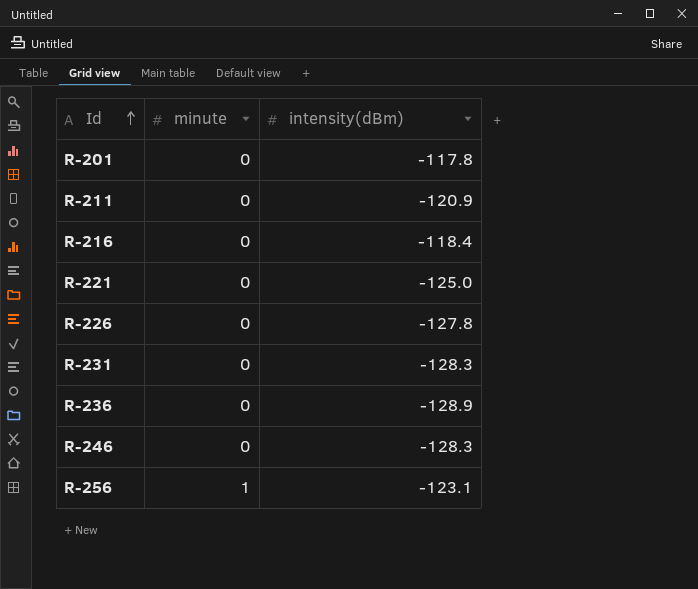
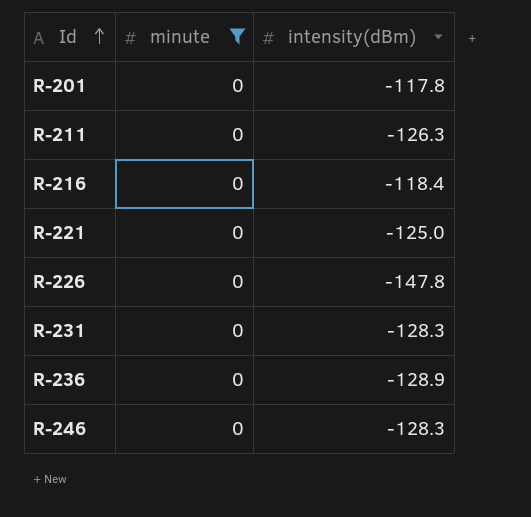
filter: none -> minute = 0
R-211 | intensity(dBm): -120.9 -> -126.3
R-226 | intensity(dBm): -127.8 -> -147.8

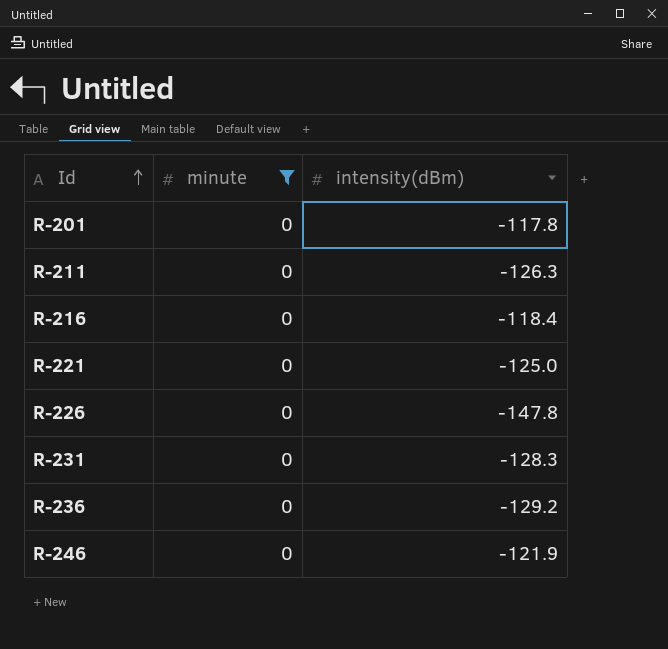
R-236 | intensity(dBm): -128.9 -> -129.2
R-246 | intensity(dBm): -128.3 -> -121.9

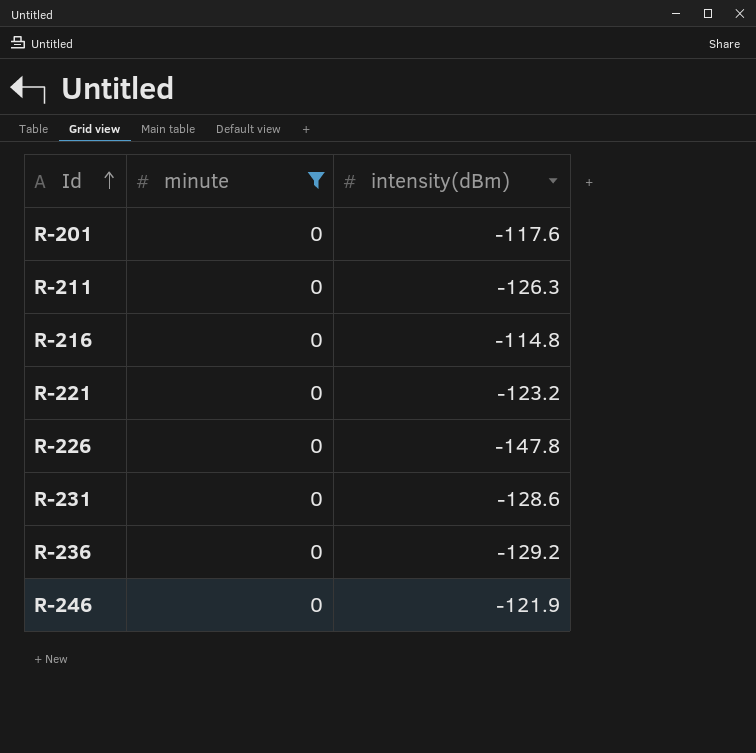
R-201 | intensity(dBm): -117.8 -> -117.6
R-216 | intensity(dBm): -118.4 -> -114.8
R-221 | intensity(dBm): -125.0 -> -123.2
R-231 | intensity(dBm): -128.3 -> -128.6

